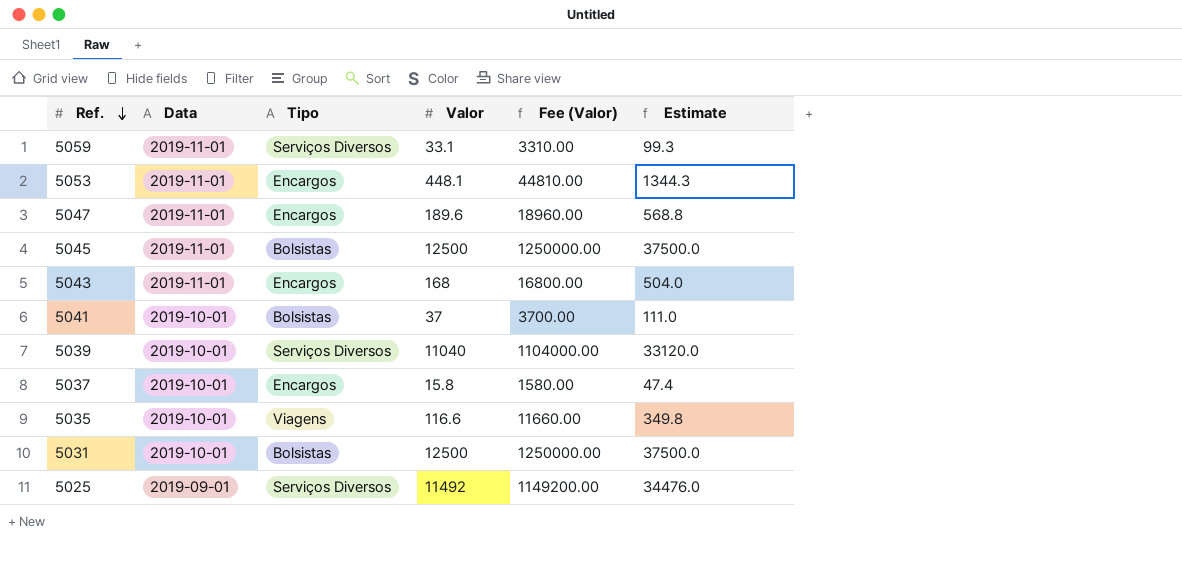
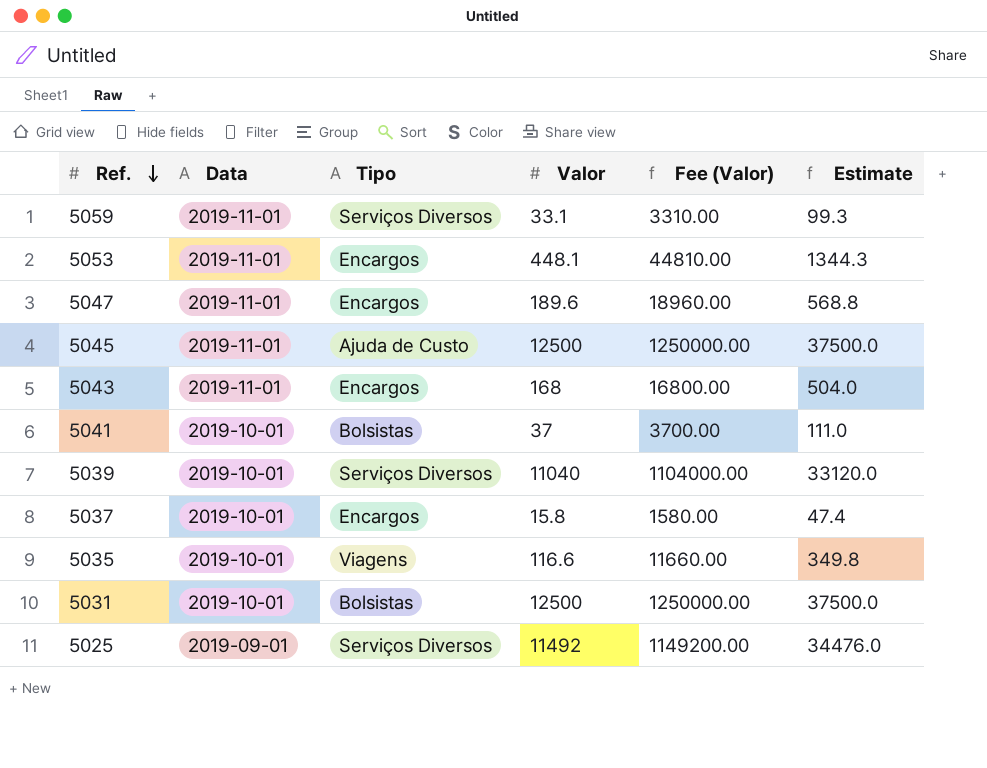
5045 | Tipo: Bolsistas -> Ajuda de Custo

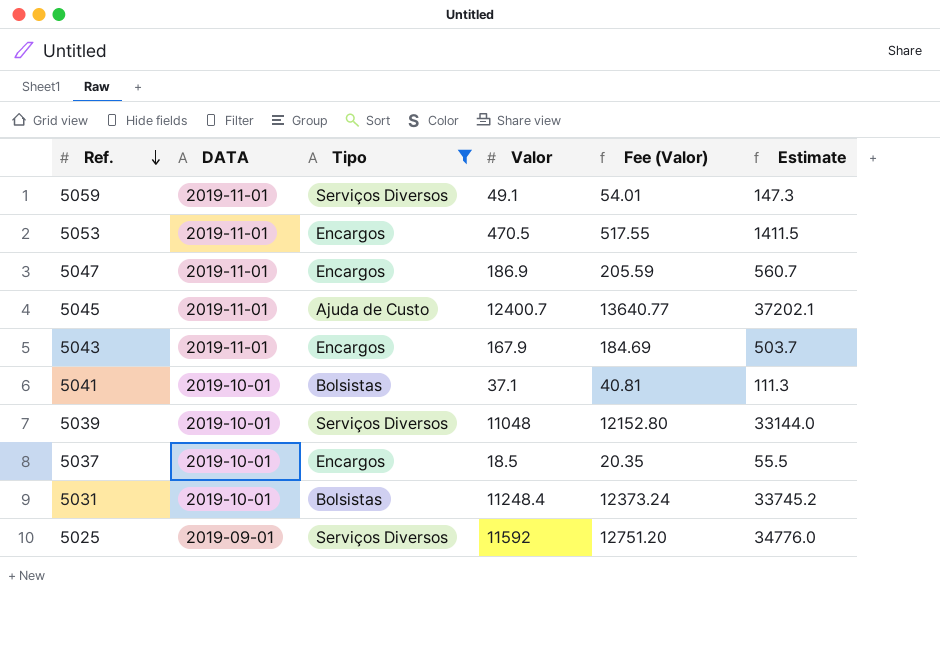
filter: none -> Tipo != Viagens
column name: Data -> DATA
column Fee (Valor) | formula: [Valor] * 100 -> [Valor] * 1.1
5059 | Valor: 33.1 -> 49.1
5059 | Estimate: 99.3 -> 147.3
5053 | Valor: 448.1 -> 470.5
5053 | Estimate: 1344.3 -> 1411.5
5047 | Valor: 189.6 -> 186.9
5047 | Estimate: 568.8 -> 560.7
5045 | Valor: 12500 -> 12400.7
5045 | Estimate: 37500.0 -> 37202.1
5043 | Valor: 168 -> 167.9
5043 | Estimate: 504.0 -> 503.7
5041 | Valor: 37 -> 37.1
5041 | Estimate: 111.0 -> 111.3
5039 | Valor: 11040 -> 11048
5039 | Estimate: 33120.0 -> 33144.0
5037 | Valor: 15.8 -> 18.5
5037 | Estimate: 47.4 -> 55.5
5031 | Valor: 12500 -> 11248.4
5031 | Estimate: 37500.0 -> 33745.2
5025 | Valor: 11492 -> 11592
5025 | Estimate: 34476.0 -> 34776.0

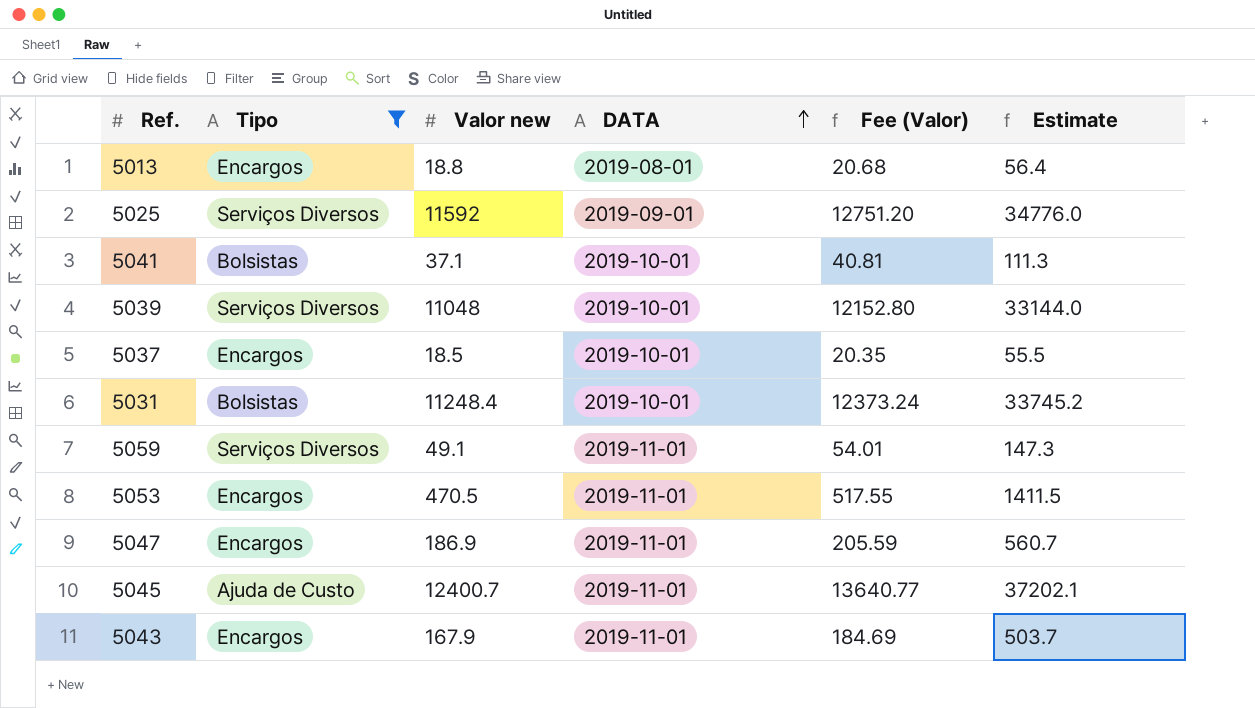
row order: Ref. descending -> DATA ascending
column name: Valor -> Valor new
column DATA | position: 2 -> 4
row 5013: none -> Encargos | 18.8 | 2019-08-01 | 20.68 | 56.4

